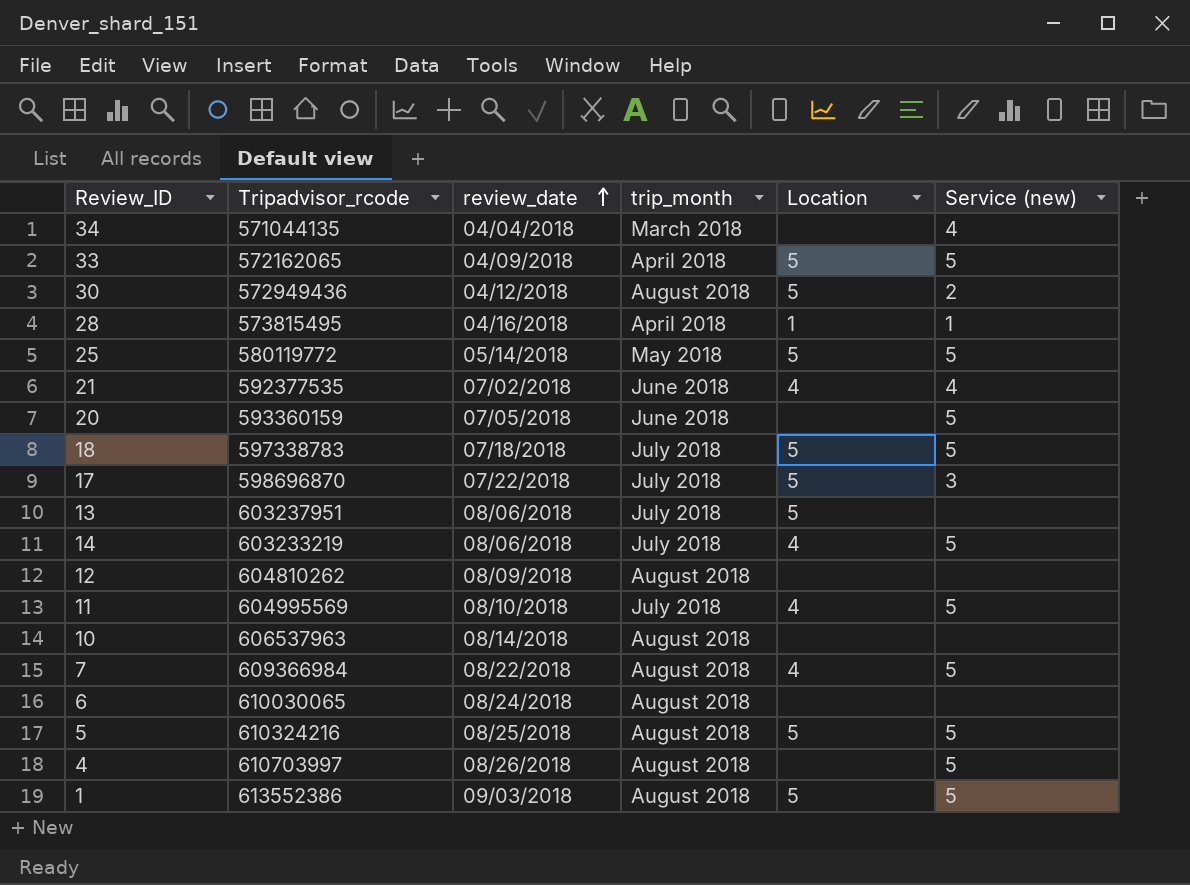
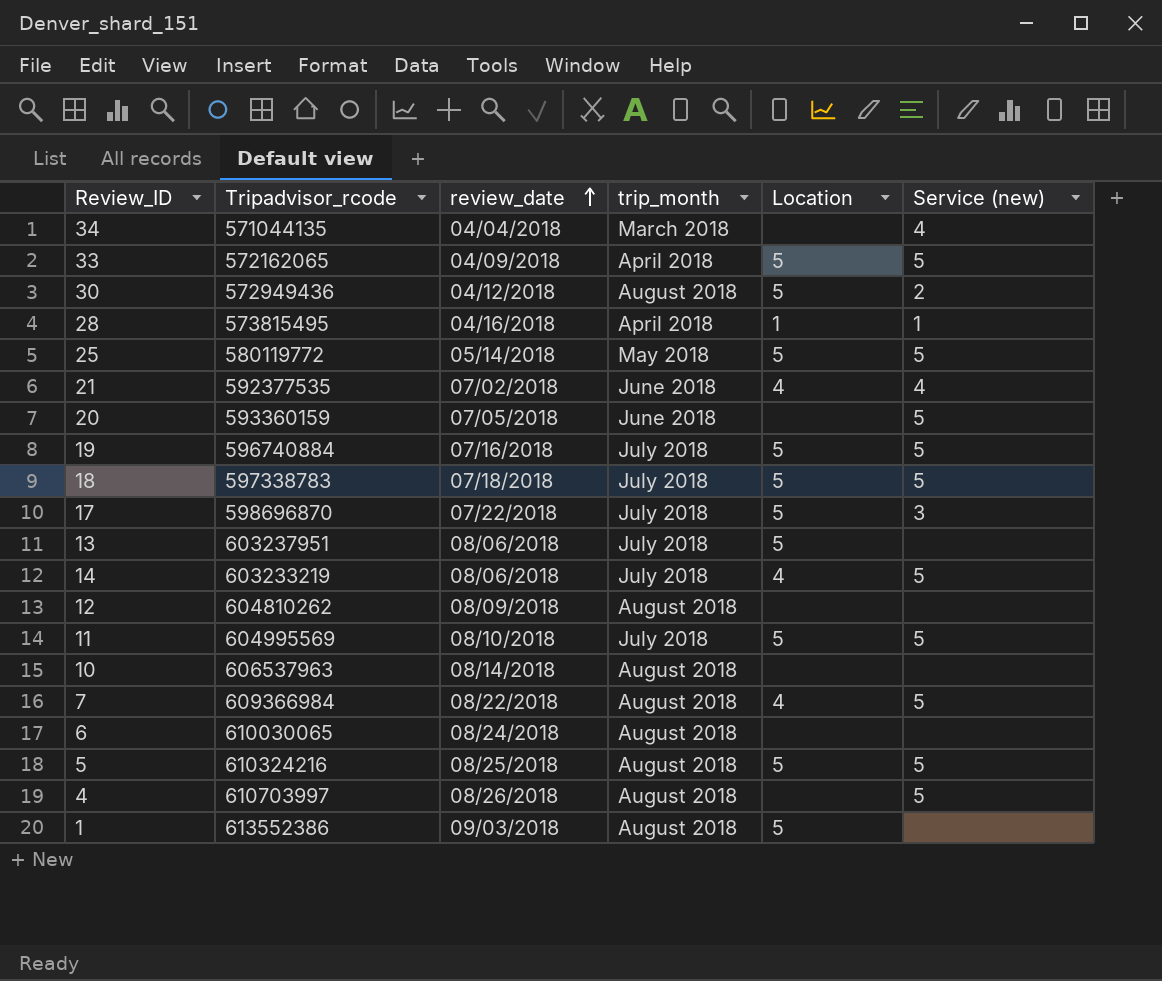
row 19: none -> 596740884 | 07/16/2018 | July 2018 | 5 | 5
11 | Location: 4 -> 5
1 | Service (new): 5 -> none

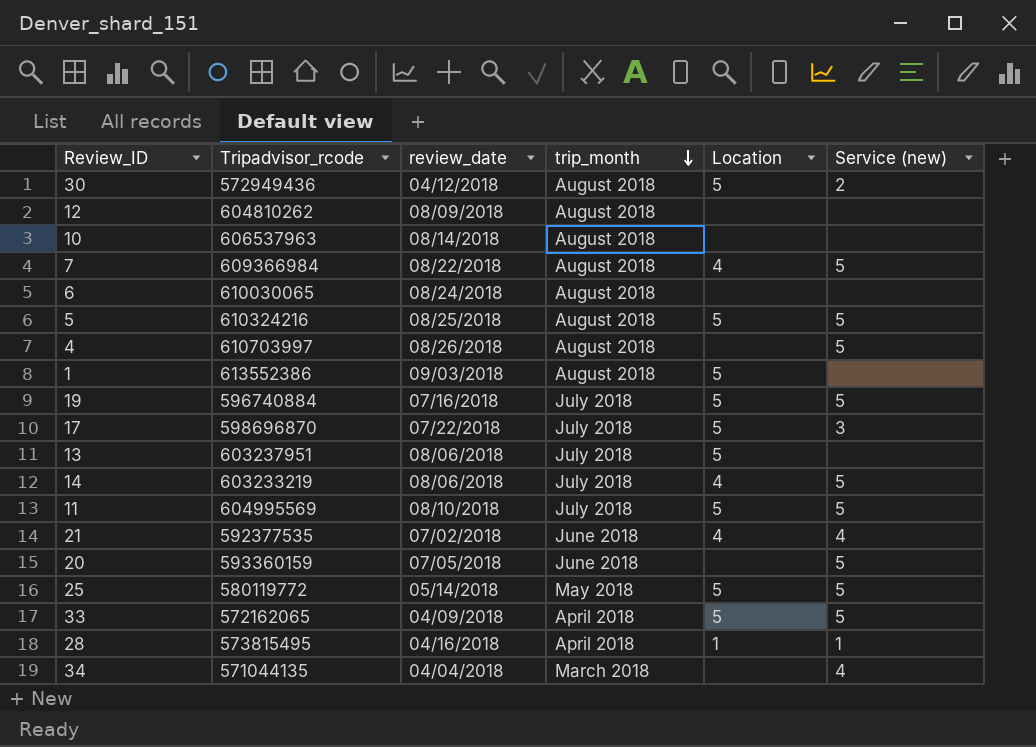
row order: review_date ascending -> trip_month descending
row 18: 597338783 | 07/18/2018 | July 2018 | 5 | 5 -> none

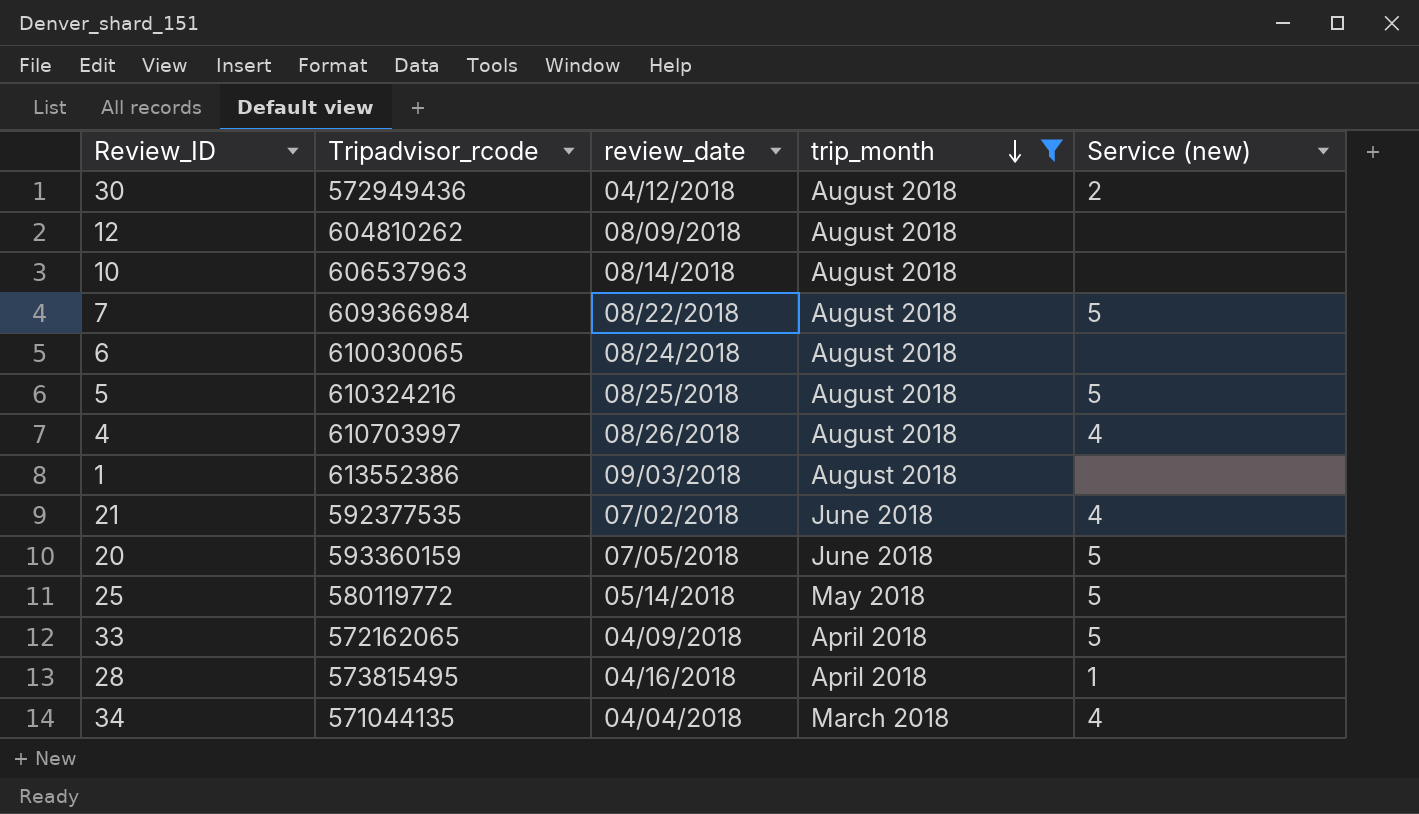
filter: none -> trip_month != July 2018
column Location | position: 5 -> none
4 | Service (new): 5 -> 4

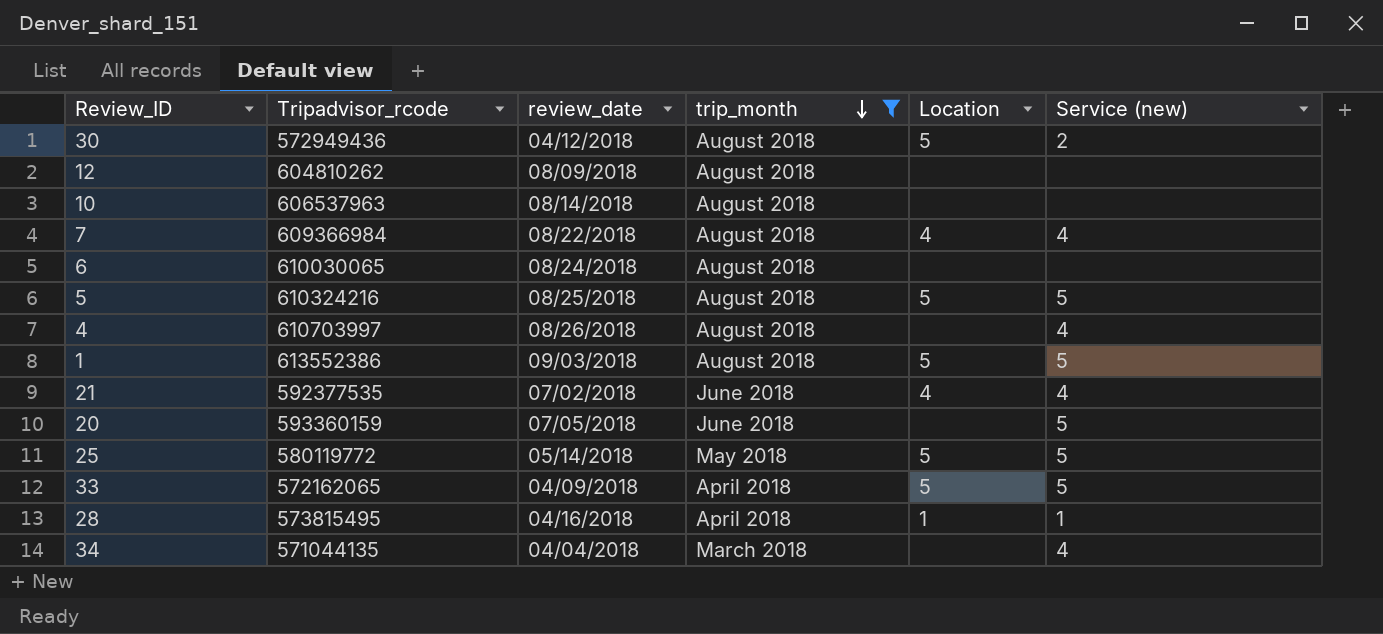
column Location | position: none -> 5
7 | Service (new): 5 -> 4
1 | Service (new): none -> 5

